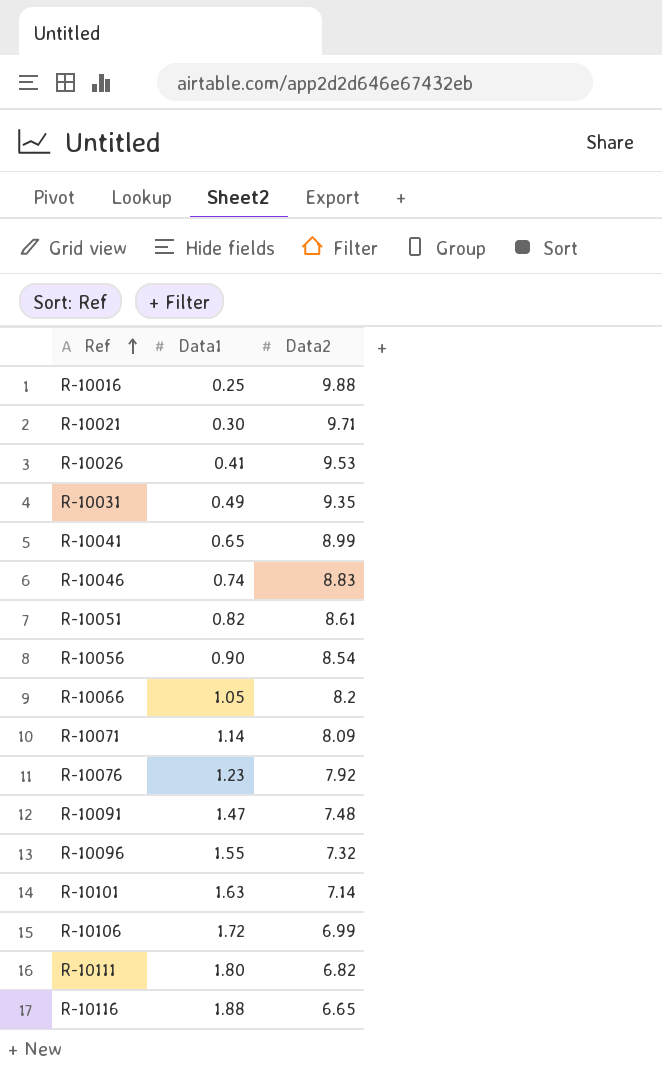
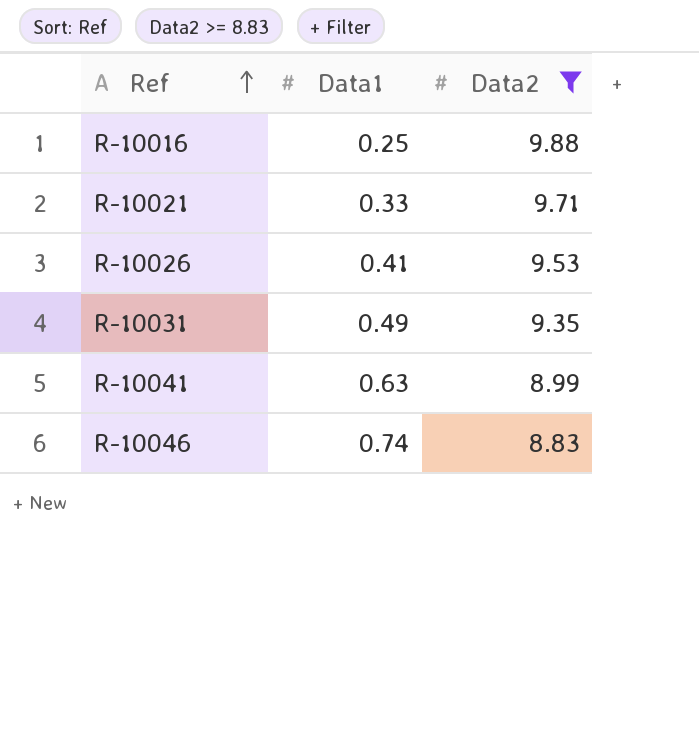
filter: none -> Data2 >= 8.83
R-10021 | Data1: 0.30 -> 0.33
R-10041 | Data1: 0.65 -> 0.63

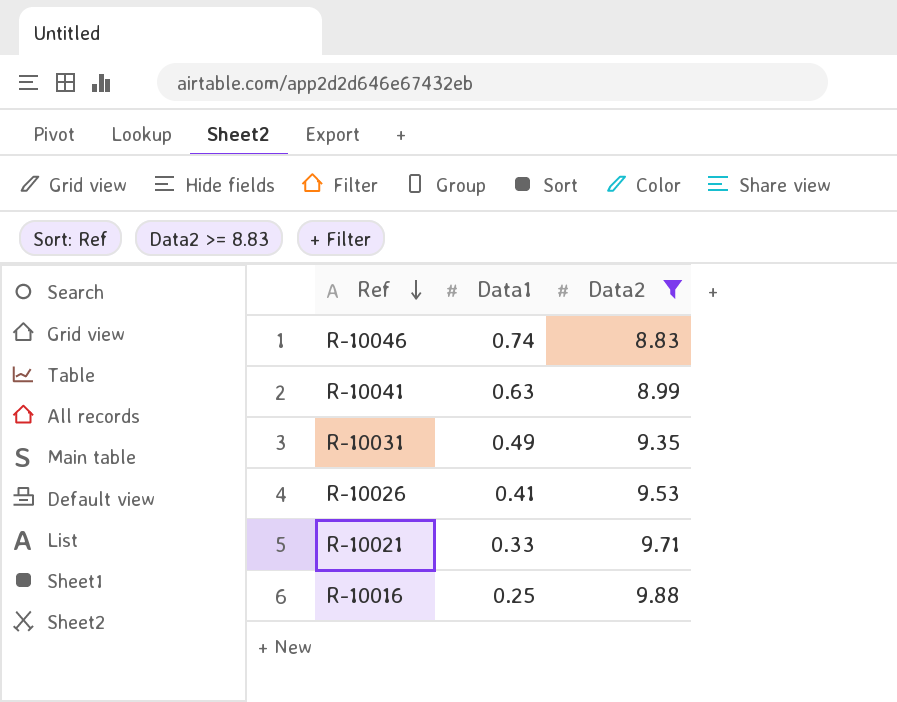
row order: Ref ascending -> Ref descending

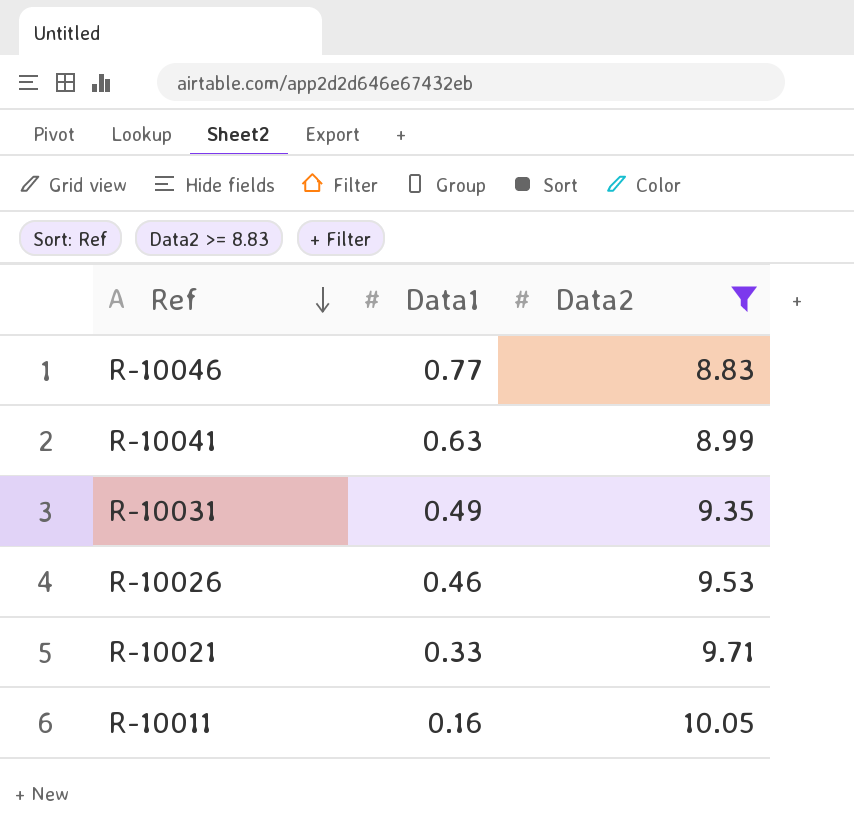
row R-10016: 0.25 | 9.88 -> none
R-10046 | Data1: 0.74 -> 0.77
R-10026 | Data1: 0.41 -> 0.46
row R-10011: none -> 0.16 | 10.05

